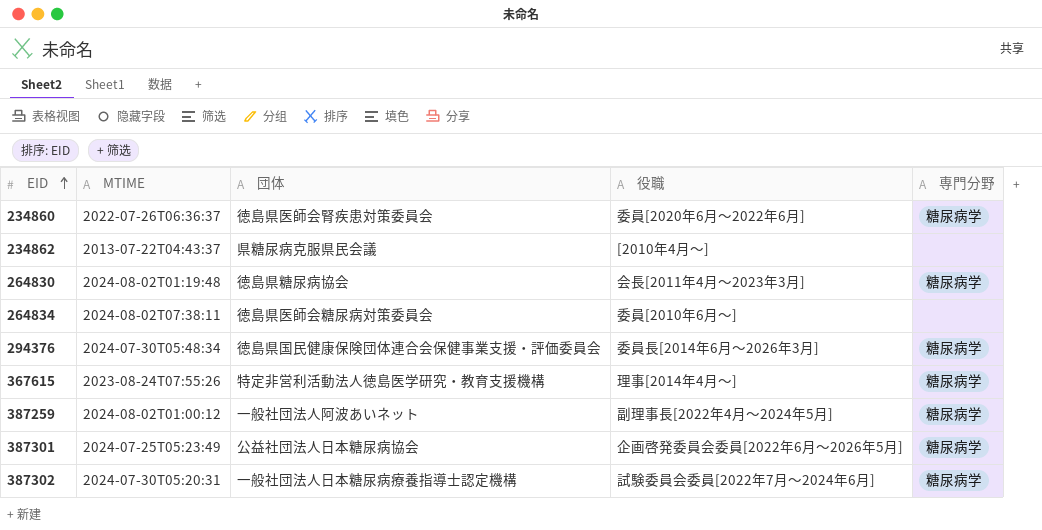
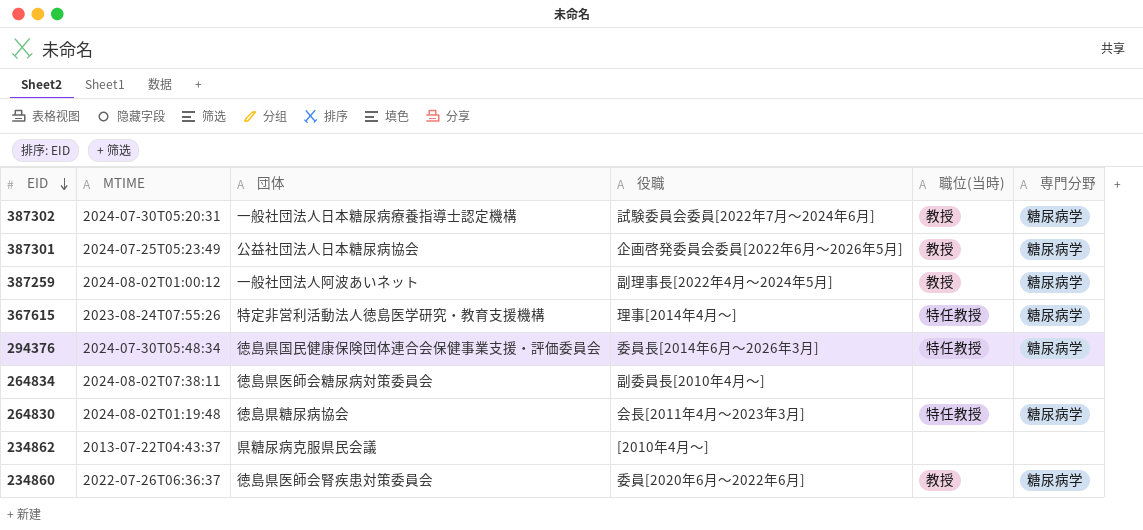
row order: EID ascending -> EID descending
column 職位(当時) | position: none -> 5
264834 | 役職: 委員[2010年6月〜] -> 副委員長[2010年4月〜]

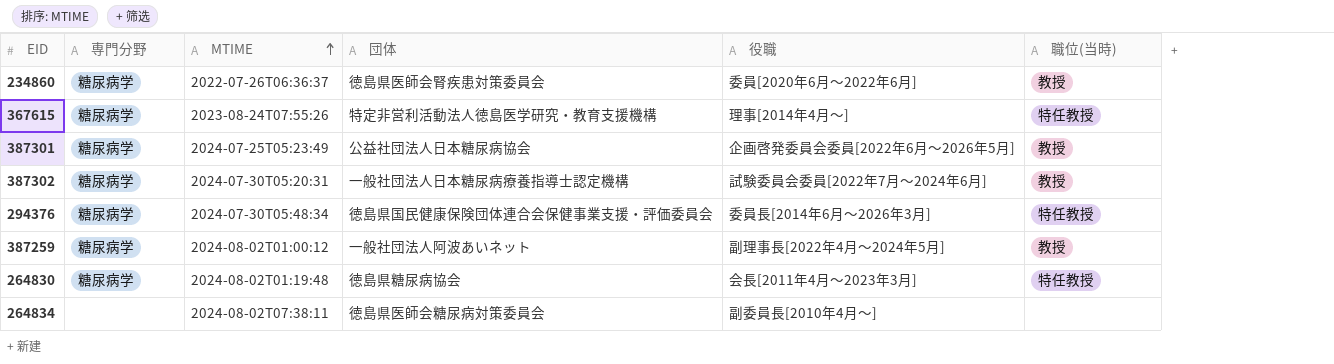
row order: EID descending -> MTIME ascending
column 専門分野 | position: 6 -> 2
row 234862: 2013-07-22T04:43:37 | 県糖尿病克服県民会議 | [2010年4月〜] | none | none -> none

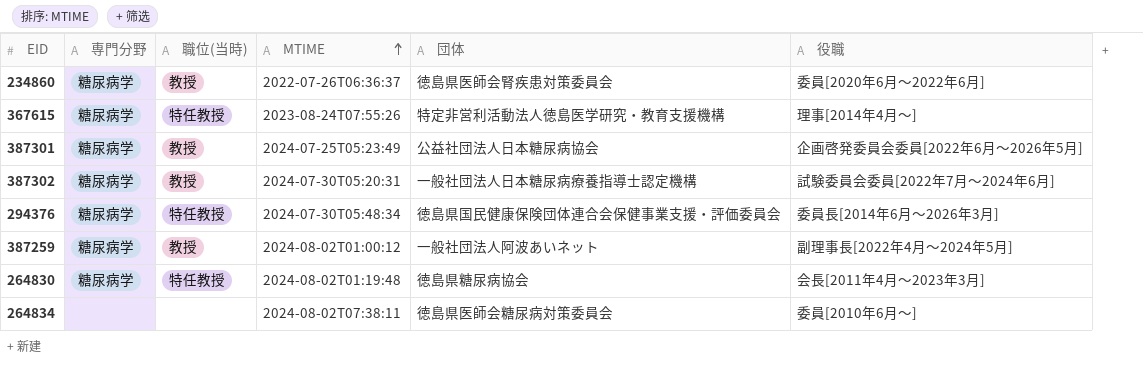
column 職位(当時) | position: 6 -> 3
264834 | 役職: 副委員長[2010年4月〜] -> 委員[2010年6月〜]

